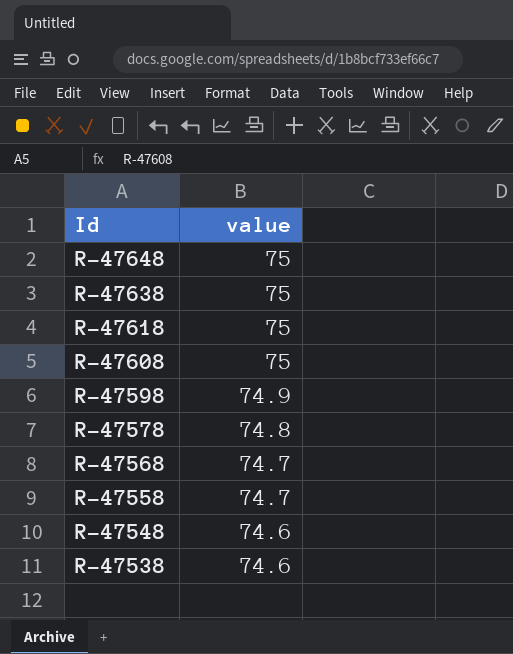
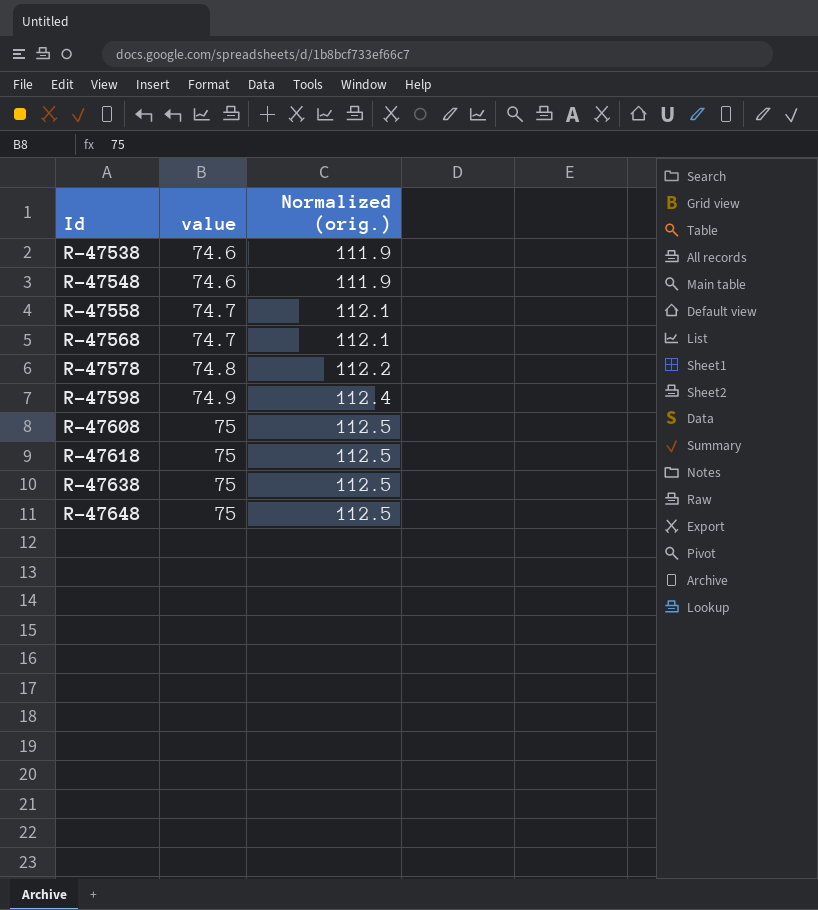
row order: Id descending -> Id ascending
column Normalized (orig.) | formula: none -> [value] * 1.5

